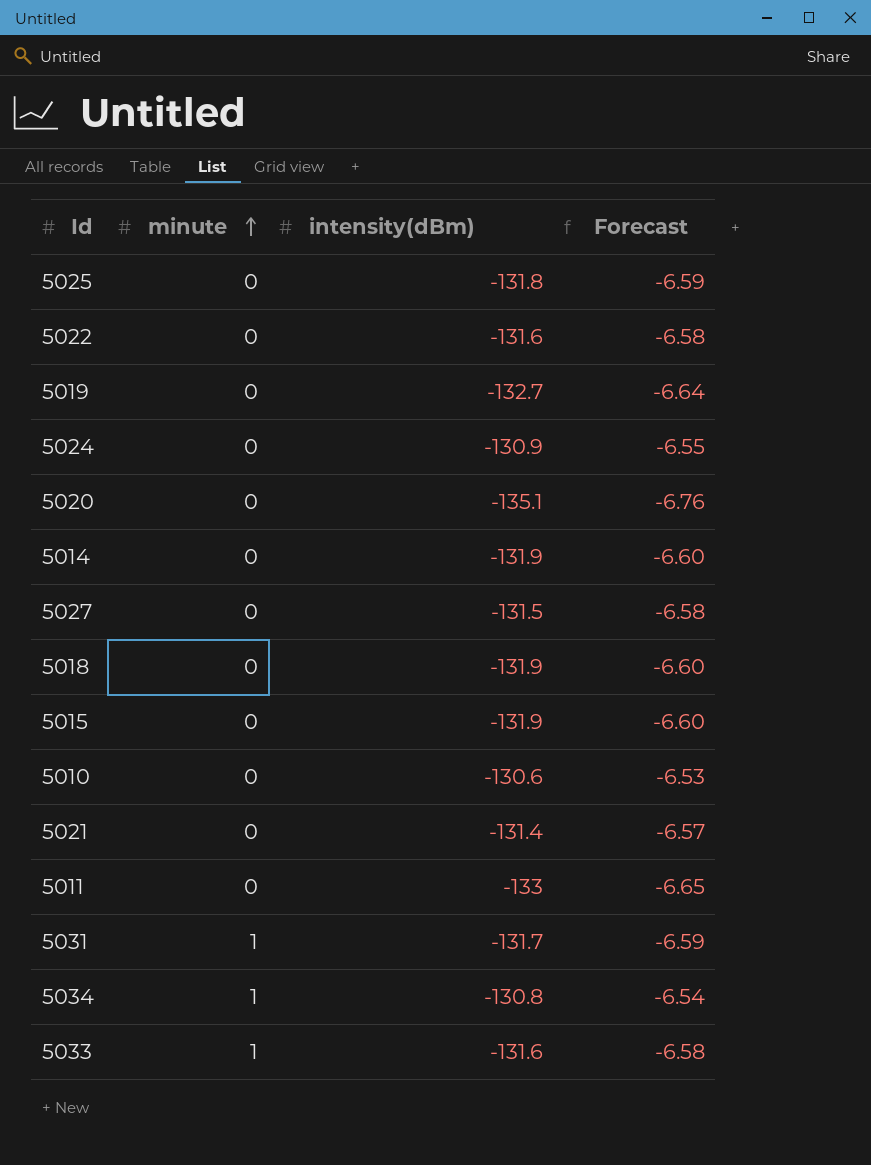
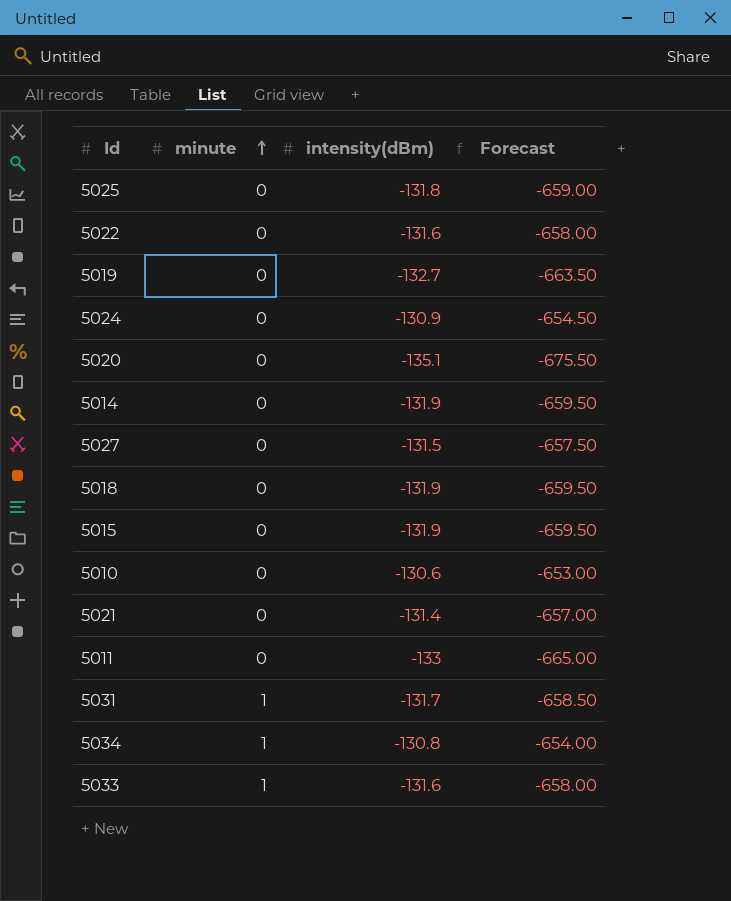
column Forecast | formula: [intensity(dBm)] * 0.05 -> [intensity(dBm)] * 5

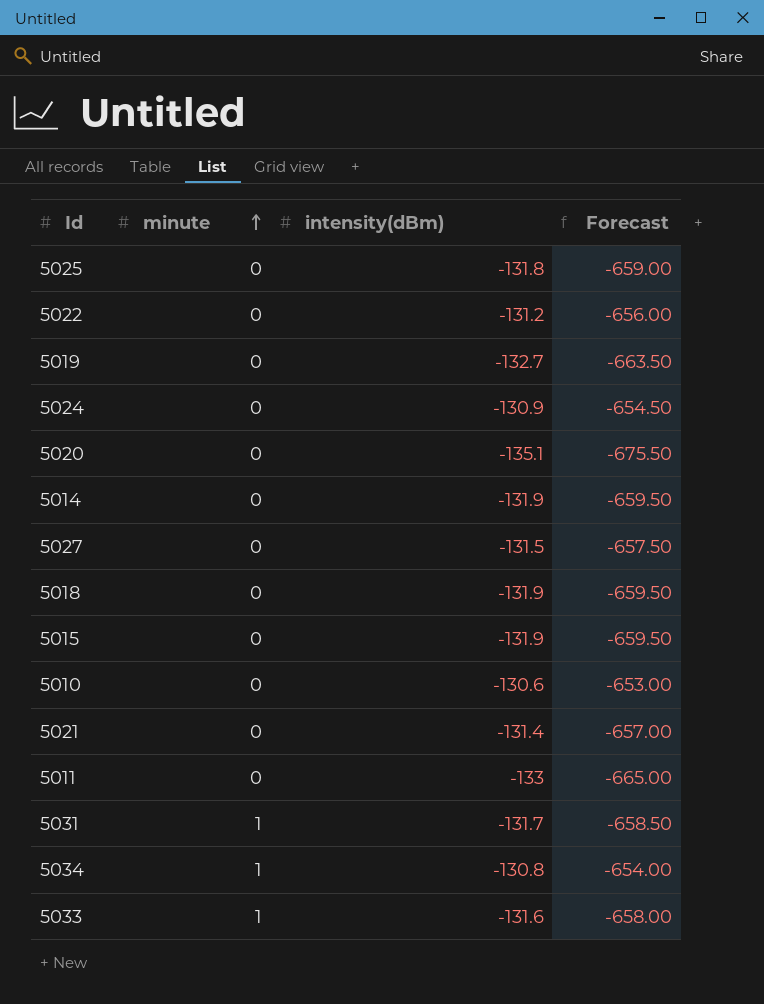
5022 | intensity(dBm): -131.6 -> -131.2
5022 | Forecast: -658.00 -> -656.00

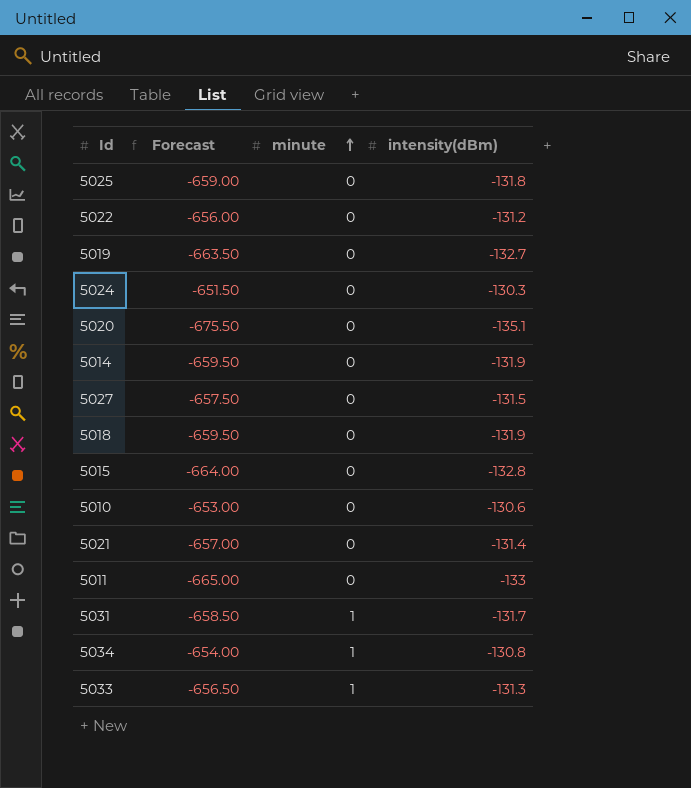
column Forecast | position: 4 -> 2
5024 | Forecast: -654.50 -> -651.50
5024 | intensity(dBm): -130.9 -> -130.3
5015 | Forecast: -659.50 -> -664.00
5015 | intensity(dBm): -131.9 -> -132.8
5033 | Forecast: -658.00 -> -656.50
5033 | intensity(dBm): -131.6 -> -131.3

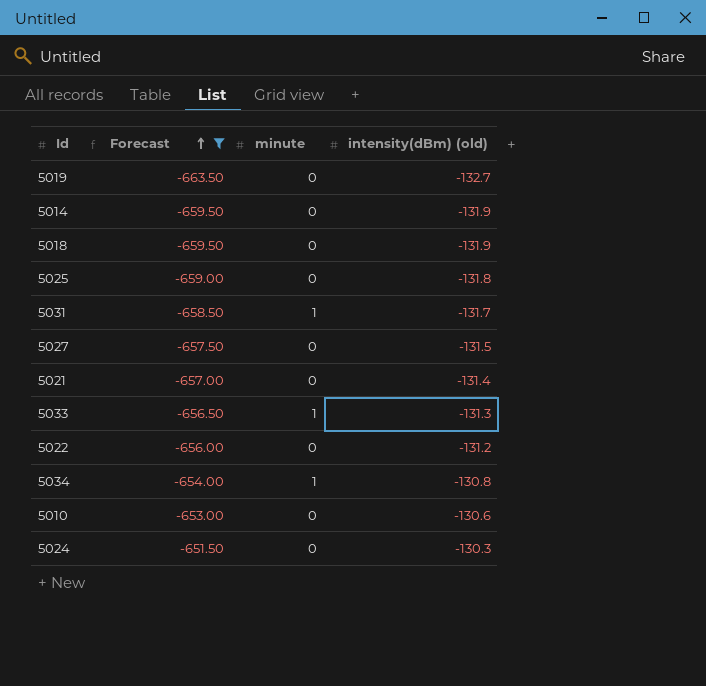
filter: none -> Forecast >= -663.50
row order: minute ascending -> Forecast ascending
column name: intensity(dBm) -> intensity(dBm) (old)

